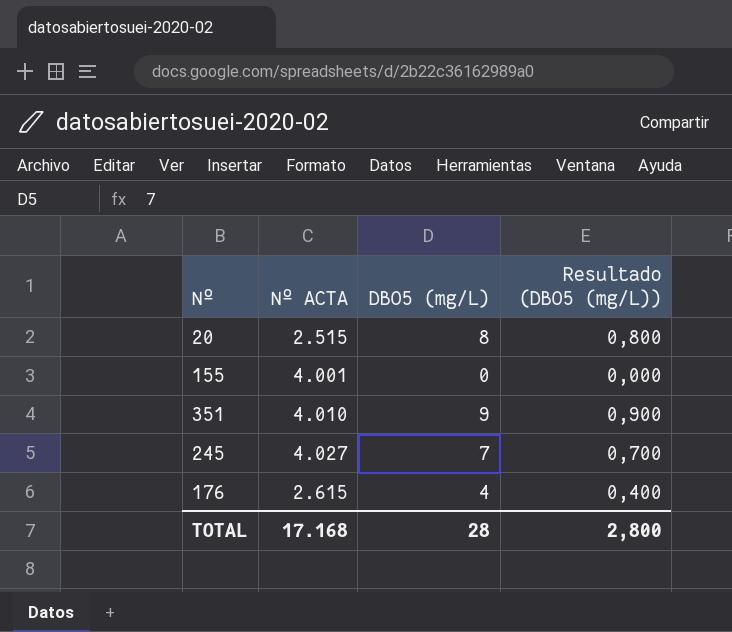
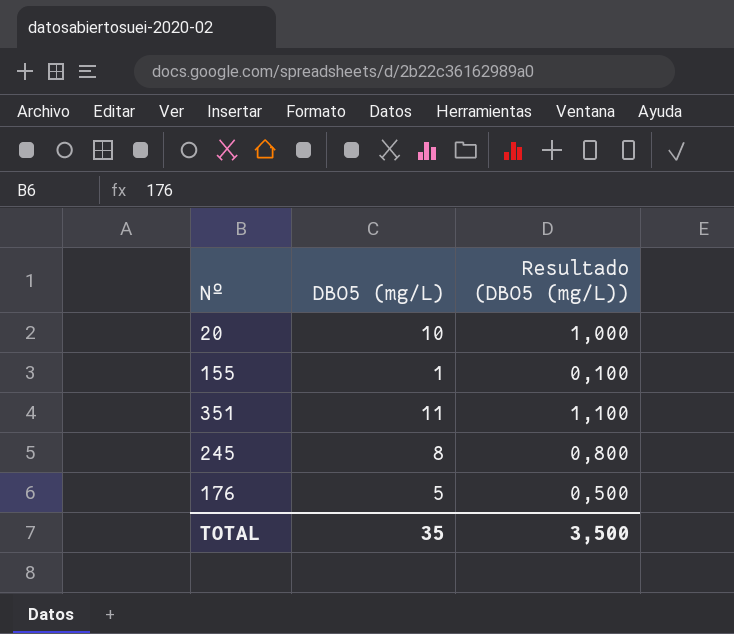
column Nº ACTA | position: 2 -> none
20 | DBO5 (mg/L): 8 -> 10
20 | Resultado (DBO5 (mg/L)): 0,800 -> 1,000
155 | DBO5 (mg/L): 0 -> 1
155 | Resultado (DBO5 (mg/L)): 0,000 -> 0,100
351 | DBO5 (mg/L): 9 -> 11
351 | Resultado (DBO5 (mg/L)): 0,900 -> 1,100
245 | DBO5 (mg/L): 7 -> 8
245 | Resultado (DBO5 (mg/L)): 0,700 -> 0,800
176 | DBO5 (mg/L): 4 -> 5
176 | Resultado (DBO5 (mg/L)): 0,400 -> 0,500
TOTAL | DBO5 (mg/L): 28 -> 35
TOTAL | Resultado (DBO5 (mg/L)): 2,800 -> 3,500

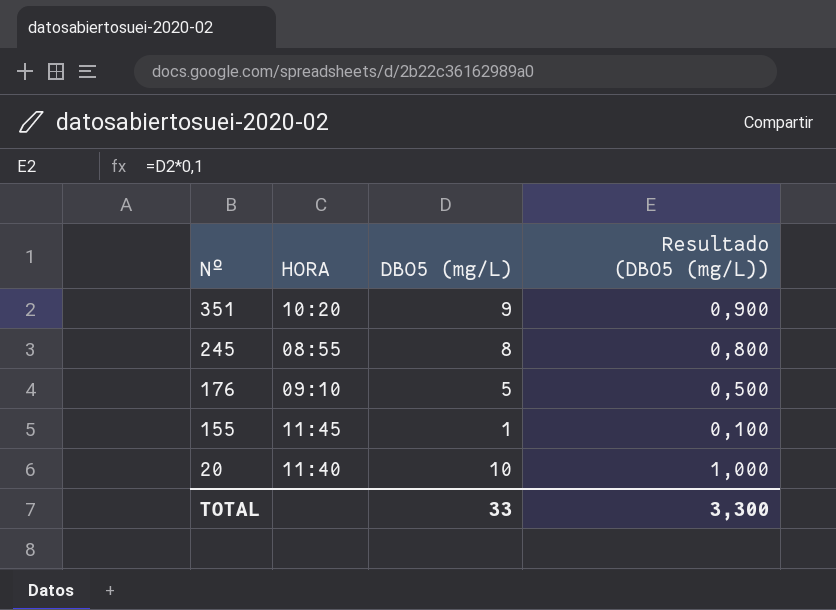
row order: none -> Nº descending
column HORA | position: none -> 2
351 | DBO5 (mg/L): 11 -> 9
351 | Resultado (DBO5 (mg/L)): 1,100 -> 0,900
TOTAL | DBO5 (mg/L): 35 -> 33
TOTAL | Resultado (DBO5 (mg/L)): 3,500 -> 3,300

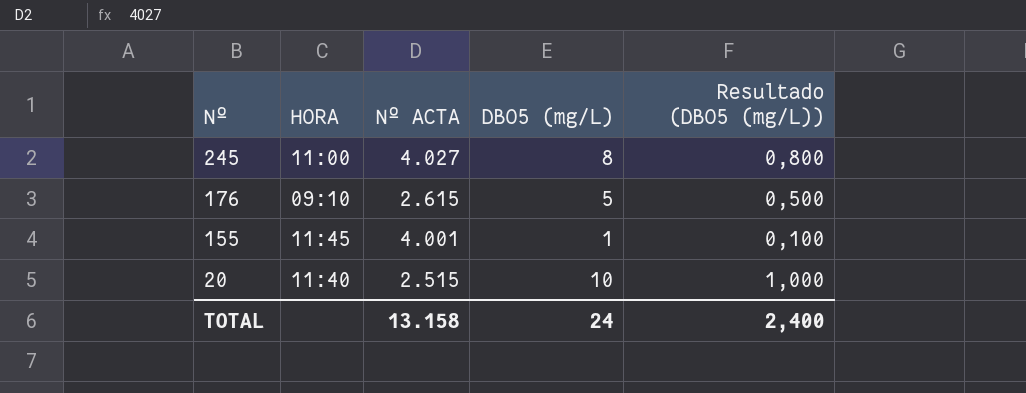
column Nº ACTA | position: none -> 3
row 351: 10:20 | 9 | 0,900 -> none
245 | HORA: 08:55 -> 11:00
TOTAL | DBO5 (mg/L): 33 -> 24
TOTAL | Resultado (DBO5 (mg/L)): 3,300 -> 2,400

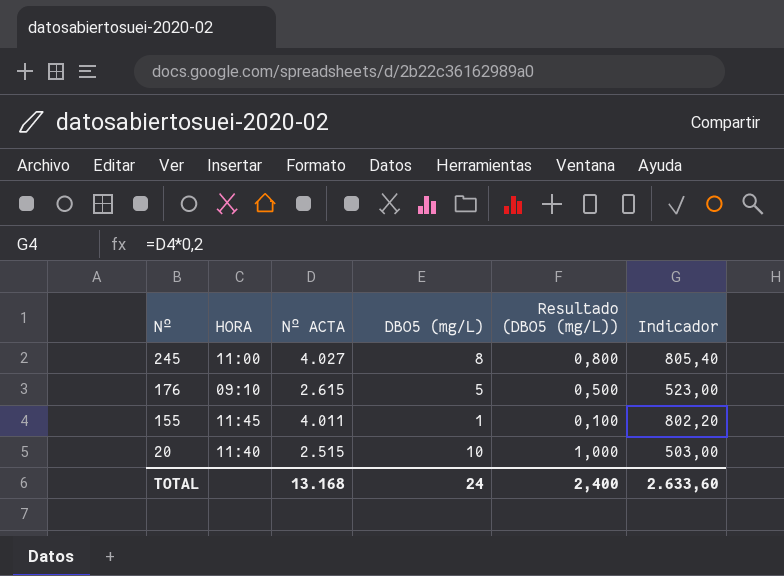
column Indicador | formula: none -> [Nº ACTA] * 0,2
155 | Nº ACTA: 4.001 -> 4.011
TOTAL | Nº ACTA: 13.158 -> 13.168

